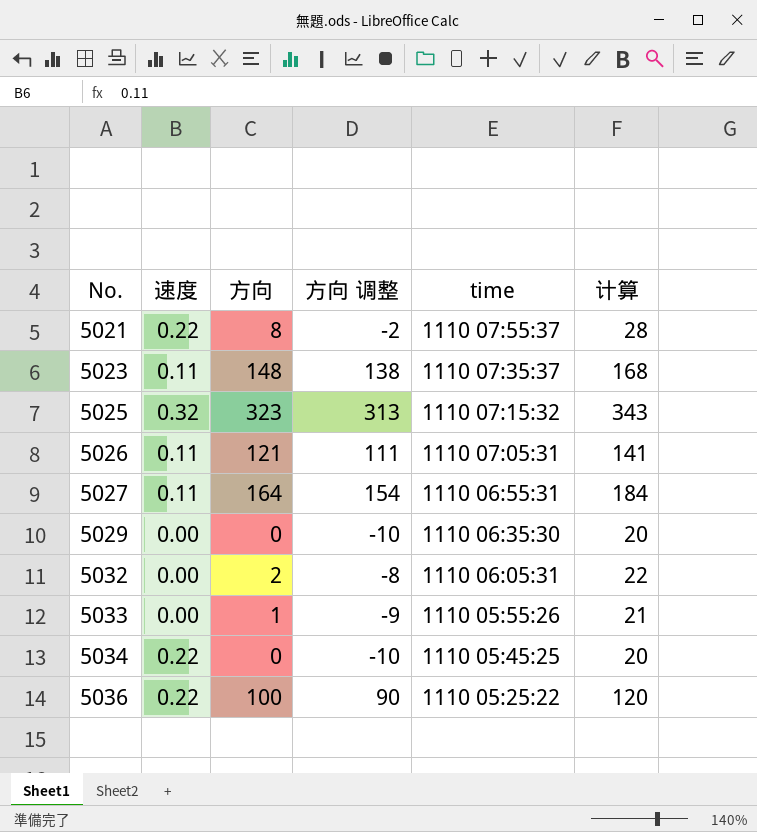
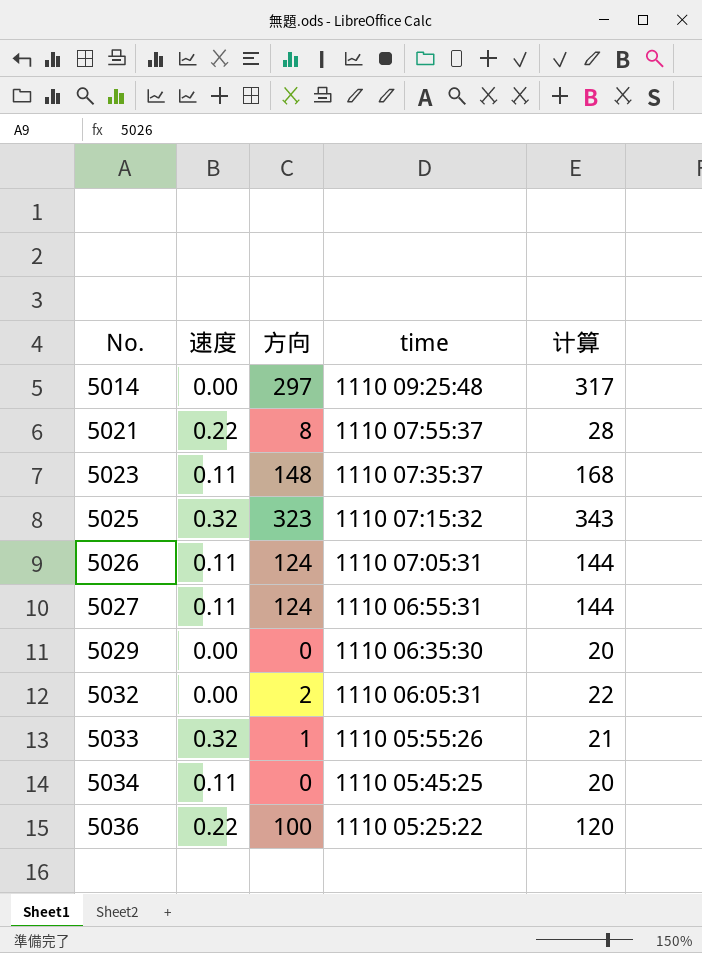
column 方向 调整 | formula: [方向] - 10 -> none
row 5014: none -> 0.00 | 297 | 1110 09:25:48 | 317
5026 | 方向: 121 -> 124
5026 | 计算: 141 -> 144
5027 | 方向: 164 -> 124
5027 | 计算: 184 -> 144
5033 | 速度: 0.00 -> 0.32
5034 | 速度: 0.22 -> 0.11

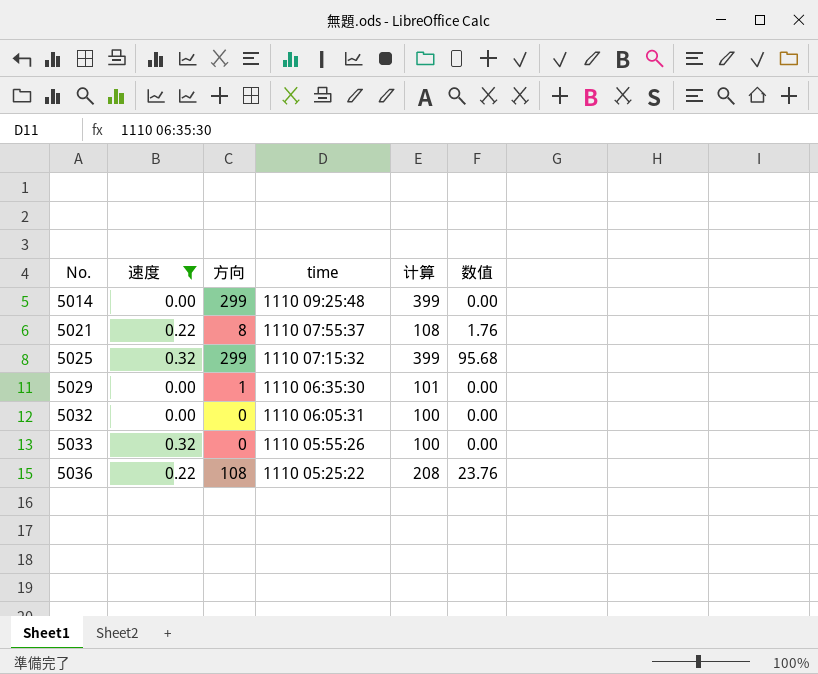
filter: none -> 速度 != 0.11
column 计算 | formula: [方向] + 20 -> [方向] + 100
column 数值 | formula: none -> [速度] * [方向]
5014 | 方向: 297 -> 299
5025 | 方向: 323 -> 299
5029 | 方向: 0 -> 1
5032 | 方向: 2 -> 0
5033 | 方向: 1 -> 0
5036 | 方向: 100 -> 108

